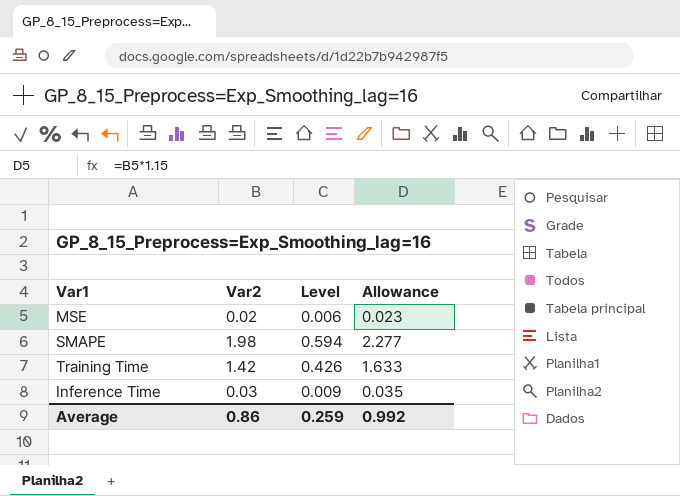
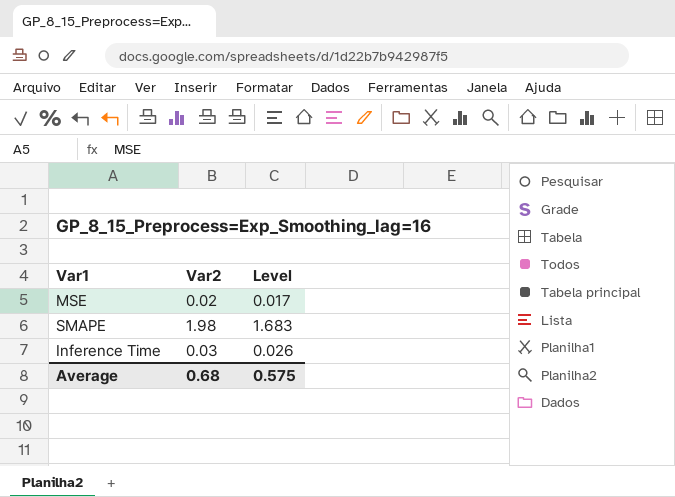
column Allowance | formula: [Var2] * 1.15 -> none
column Level | formula: [Var2] * 0.3 -> [Var2] * 0.85
row Training Time: 1.42 | 0.426 | 1.633 -> none
Average | Var2: 0.86 -> 0.68
Average | Level: 0.259 -> 0.575

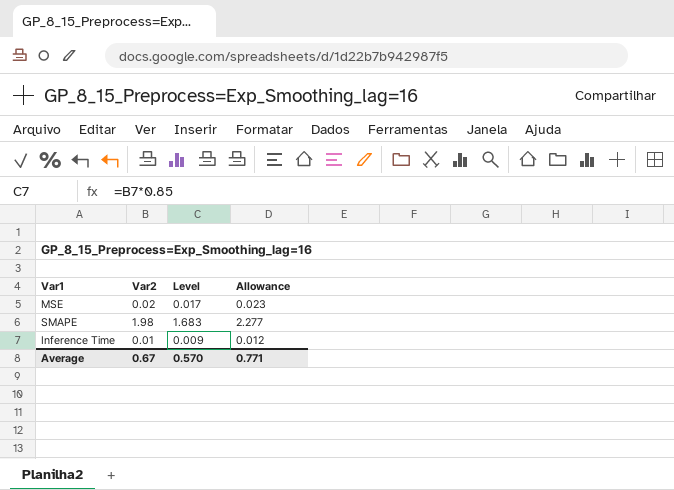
column Allowance | formula: none -> [Var2] * 1.15
Inference Time | Var2: 0.03 -> 0.01
Inference Time | Level: 0.026 -> 0.009
Average | Var2: 0.68 -> 0.67
Average | Level: 0.575 -> 0.570

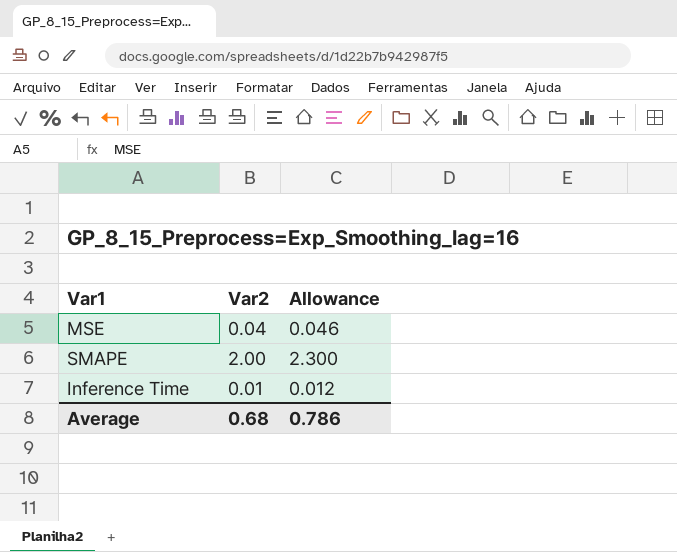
column Level | formula: [Var2] * 0.85 -> none
MSE | Var2: 0.02 -> 0.04
MSE | Allowance: 0.023 -> 0.046
SMAPE | Var2: 1.98 -> 2.00
SMAPE | Allowance: 2.277 -> 2.300
Average | Var2: 0.67 -> 0.68
Average | Allowance: 0.771 -> 0.786

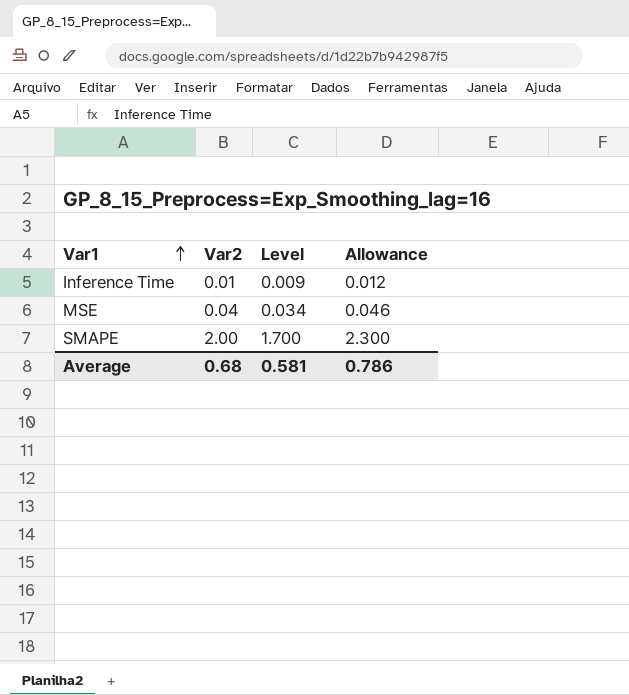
row order: none -> Var1 ascending
column Level | formula: none -> [Var2] * 0.85

